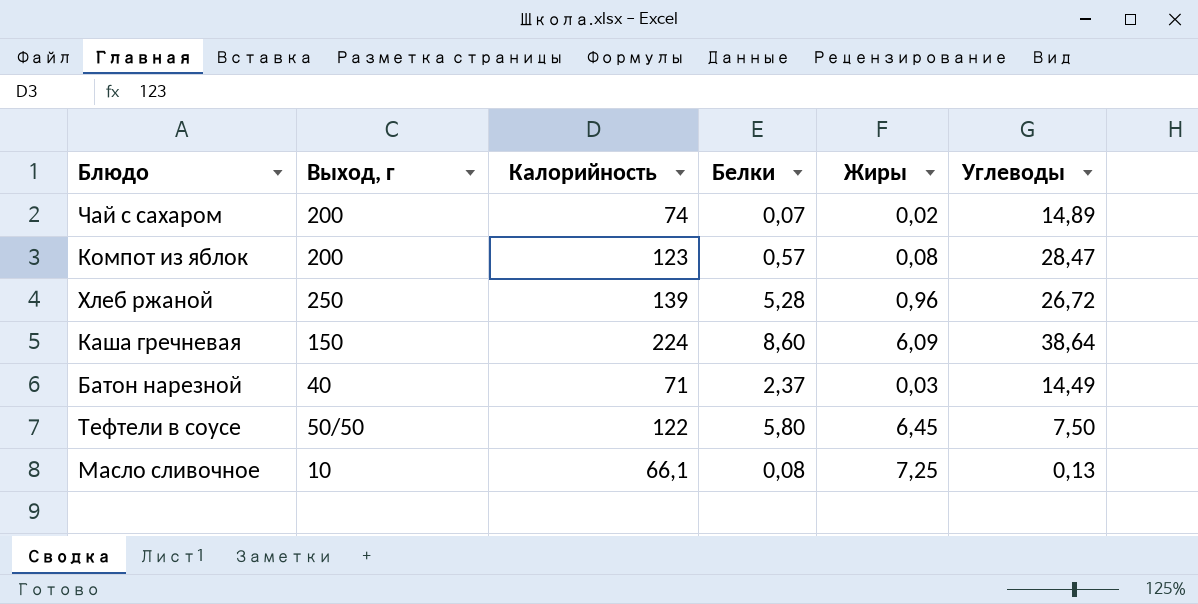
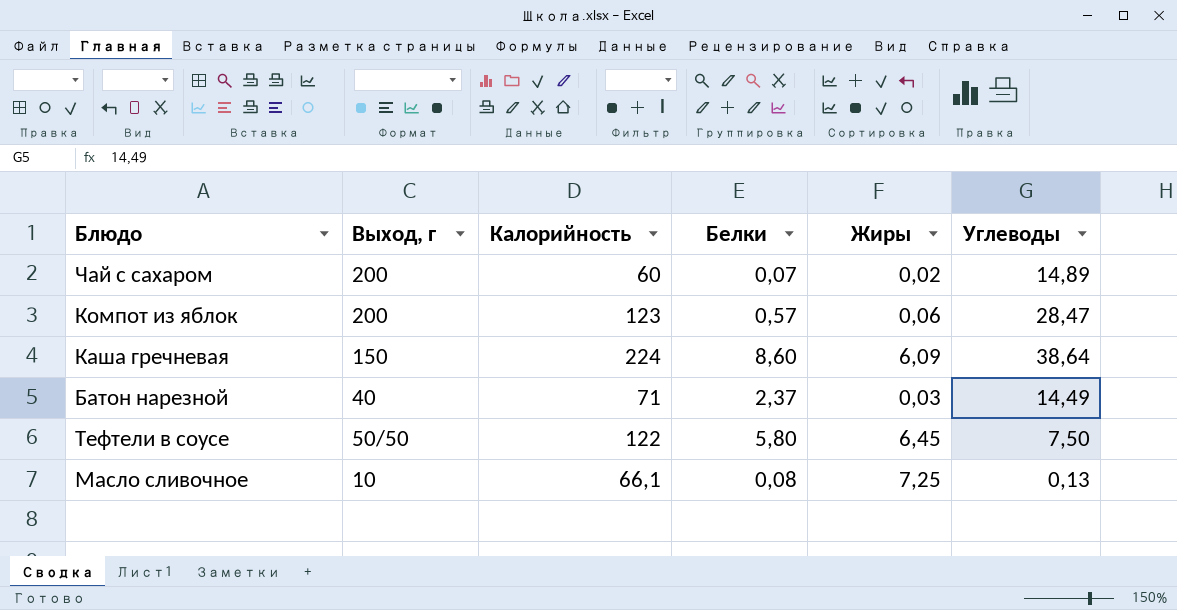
row Хлеб ржаной: 250 | 139 | 5,28 | 0,96 | 26,72 -> none
Чай с сахаром | Калорийность: 74 -> 60
Компот из яблок | Жиры: 0,08 -> 0,06

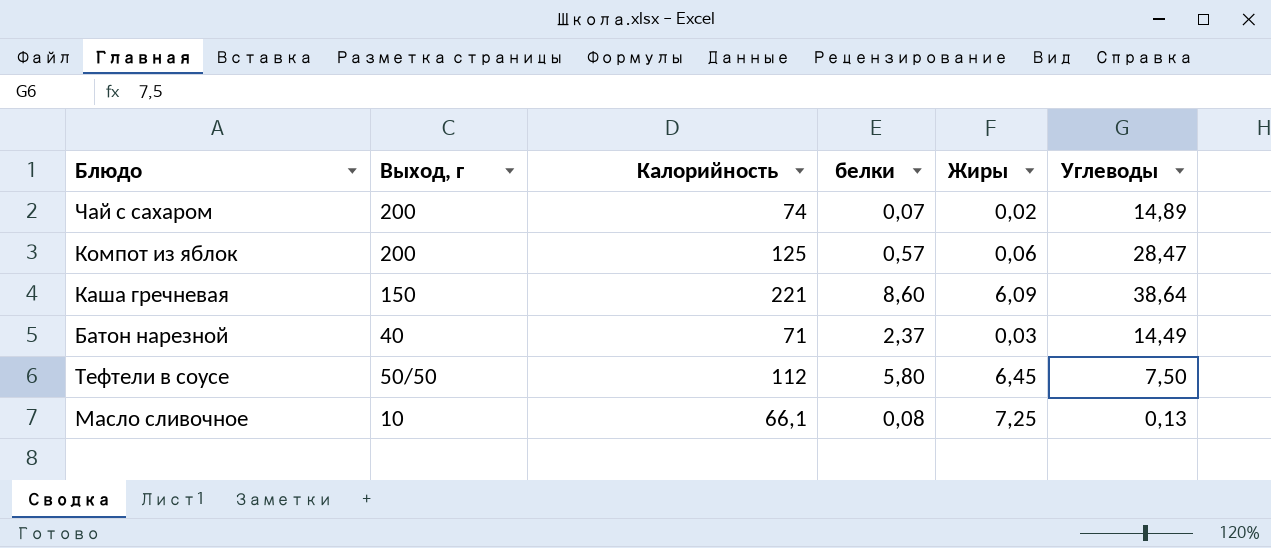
column name: Белки -> белки
Чай с сахаром | Калорийность: 60 -> 74
Компот из яблок | Калорийность: 123 -> 125
Каша гречневая | Калорийность: 224 -> 221
Тефтели в соусе | Калорийность: 122 -> 112

